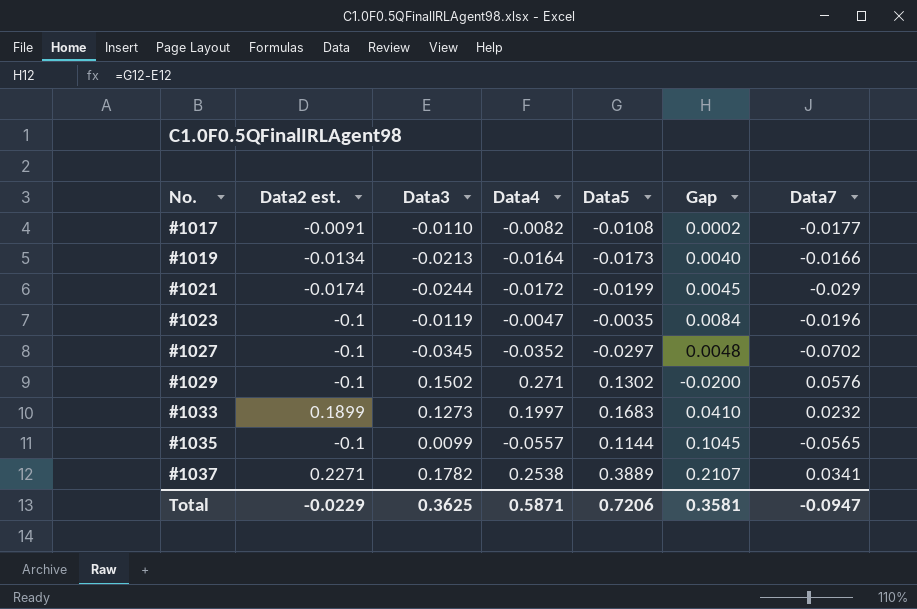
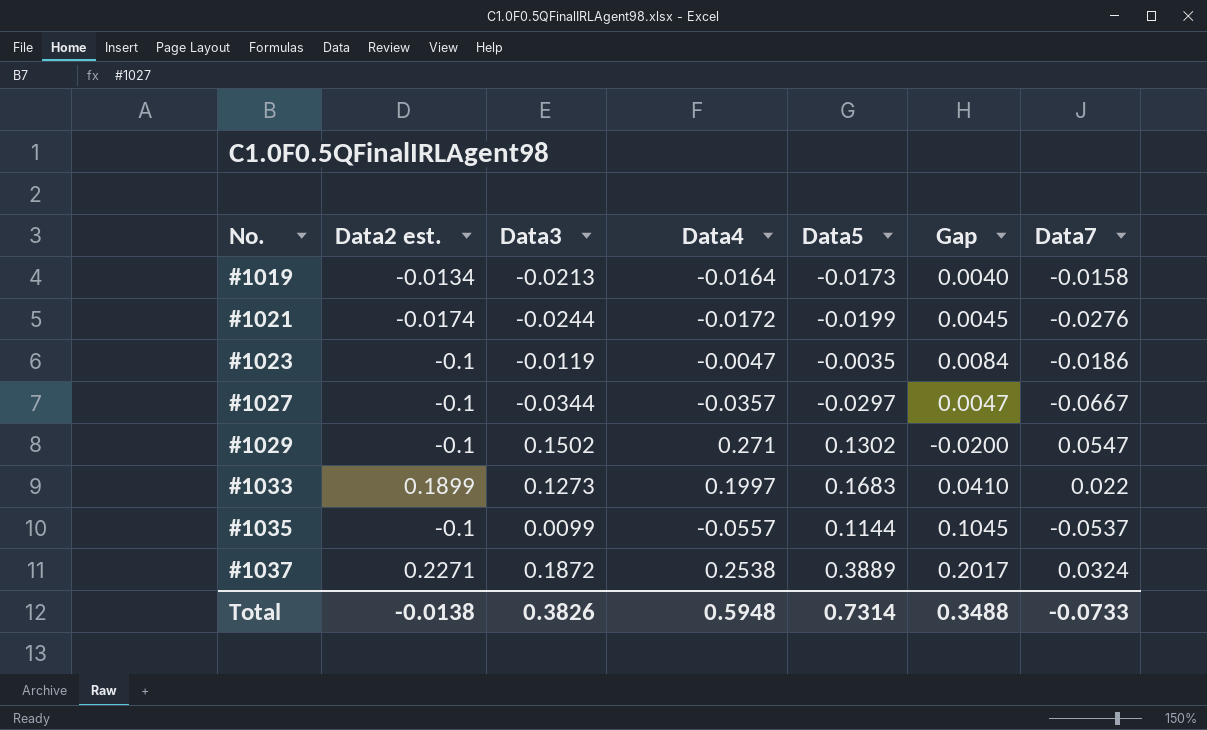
row #1017: -0.0091 | -0.0110 | -0.0082 | -0.0108 | 0.0002 | -0.0177 -> none
#1019 | Data7: -0.0166 -> -0.0158
#1021 | Data7: -0.029 -> -0.0276
#1023 | Data7: -0.0196 -> -0.0186
#1027 | Data3: -0.0345 -> -0.0344
#1027 | Data4: -0.0352 -> -0.0357
#1027 | Gap: 0.0048 -> 0.0047
#1027 | Data7: -0.0702 -> -0.0667
#1029 | Data7: 0.0576 -> 0.0547
#1033 | Data7: 0.0232 -> 0.022
#1035 | Data7: -0.0565 -> -0.0537
#1037 | Data3: 0.1782 -> 0.1872
#1037 | Gap: 0.2107 -> 0.2017
#1037 | Data7: 0.0341 -> 0.0324
Total | Data2 est.: -0.0229 -> -0.0138
Total | Data3: 0.3625 -> 0.3826
Total | Data4: 0.5871 -> 0.5948
Total | Data5: 0.7206 -> 0.7314
Total | Gap: 0.3581 -> 0.3488
Total | Data7: -0.0947 -> -0.0733

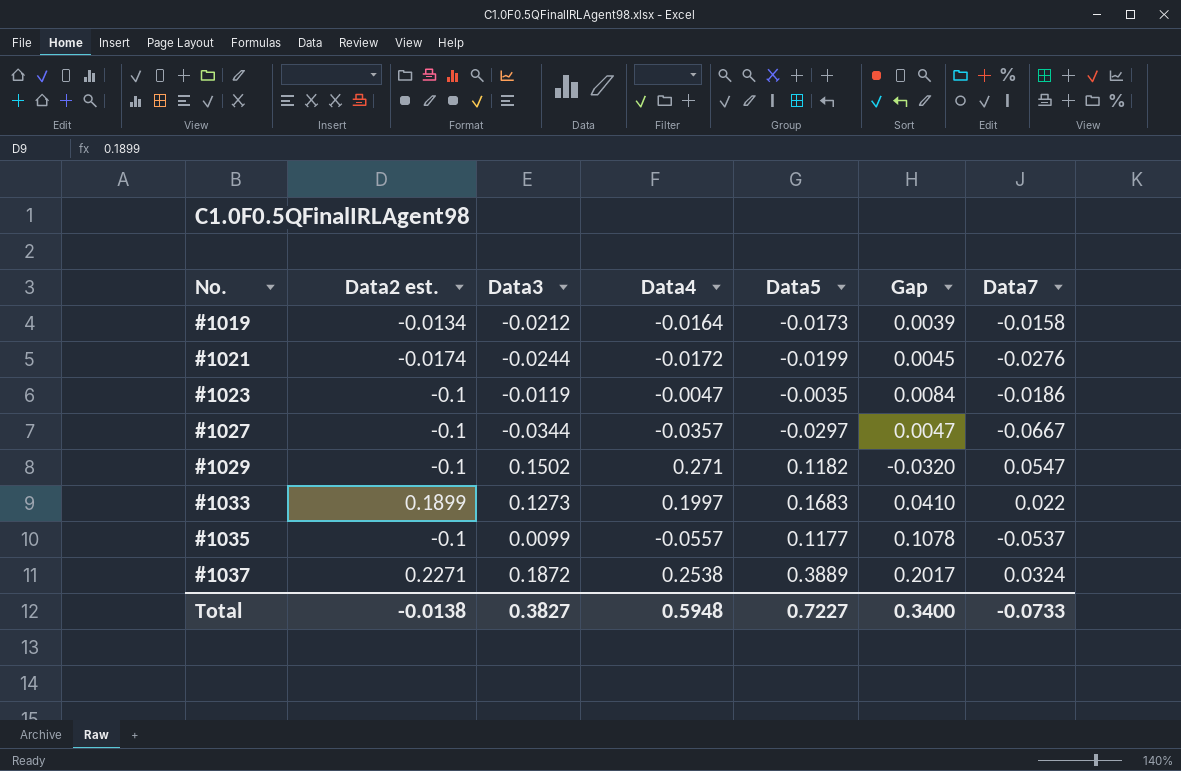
#1019 | Data3: -0.0213 -> -0.0212
#1019 | Gap: 0.0040 -> 0.0039
#1029 | Data5: 0.1302 -> 0.1182
#1029 | Gap: -0.0200 -> -0.0320
#1035 | Data5: 0.1144 -> 0.1177
#1035 | Gap: 0.1045 -> 0.1078
Total | Data3: 0.3826 -> 0.3827
Total | Data5: 0.7314 -> 0.7227
Total | Gap: 0.3488 -> 0.3400

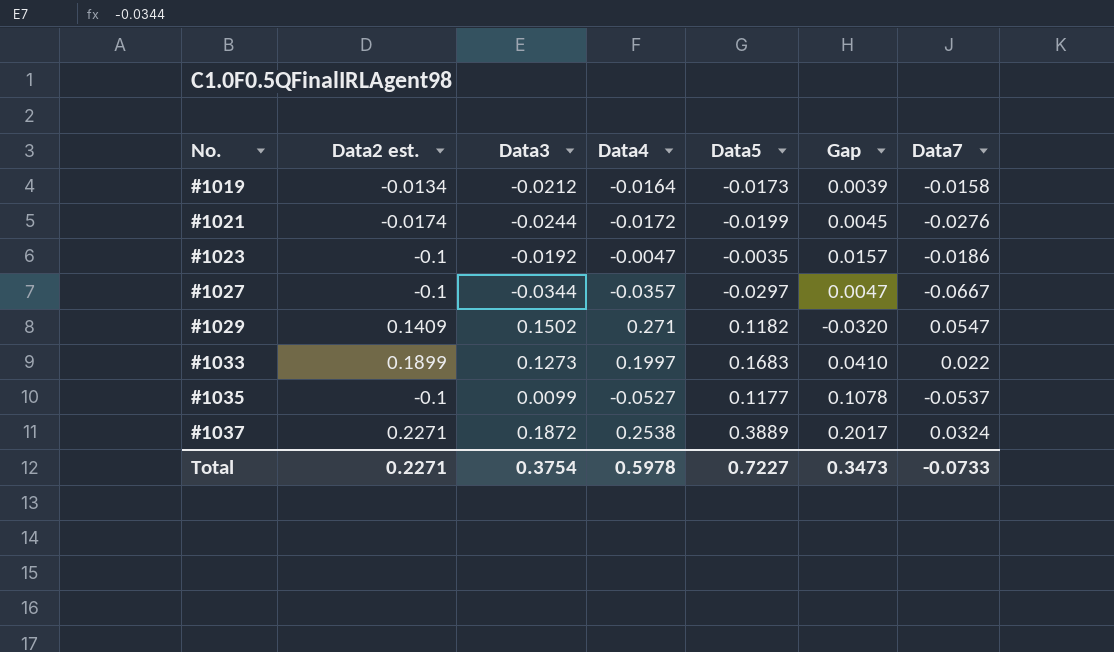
#1023 | Data3: -0.0119 -> -0.0192
#1023 | Gap: 0.0084 -> 0.0157
#1029 | Data2 est.: -0.1 -> 0.1409
#1035 | Data4: -0.0557 -> -0.0527
Total | Data2 est.: -0.0138 -> 0.2271
Total | Data3: 0.3827 -> 0.3754
Total | Data4: 0.5948 -> 0.5978
Total | Gap: 0.3400 -> 0.3473

